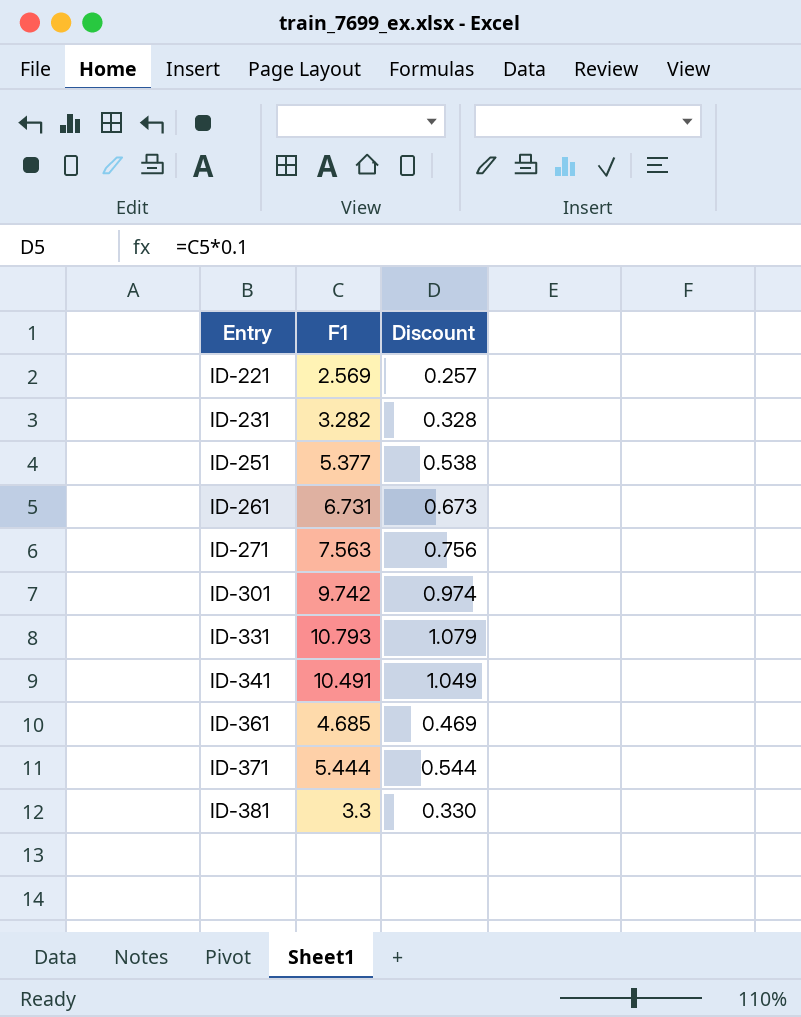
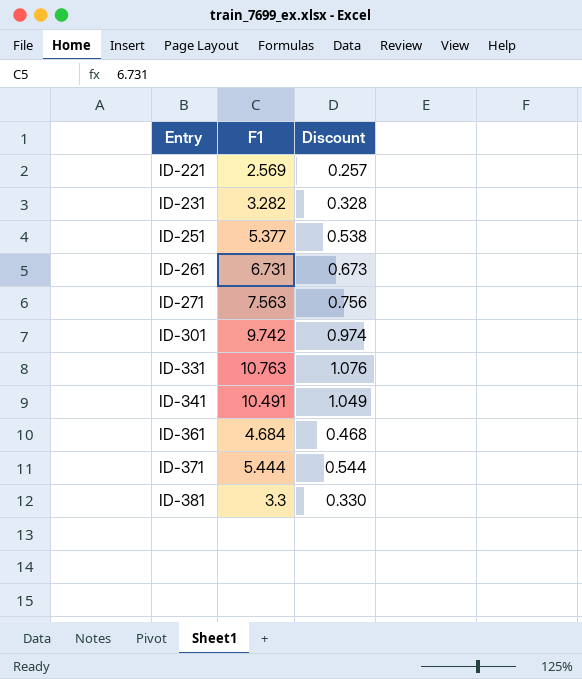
ID-331 | F1: 10.793 -> 10.763
ID-331 | Discount: 1.079 -> 1.076
ID-361 | F1: 4.685 -> 4.684
ID-361 | Discount: 0.469 -> 0.468

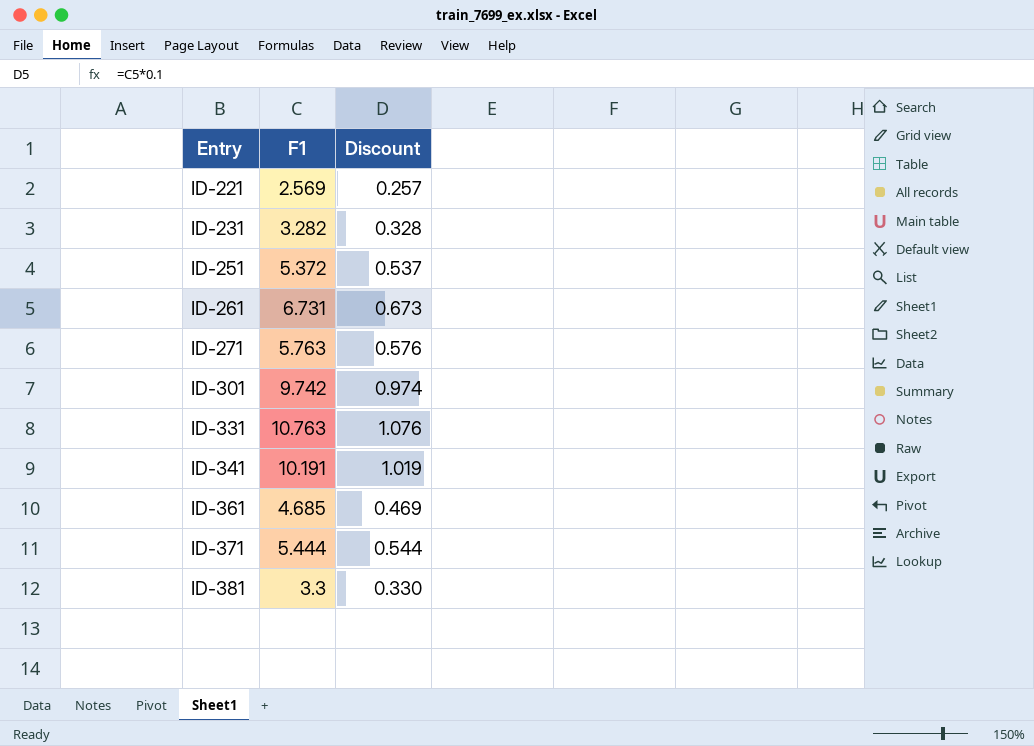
ID-251 | F1: 5.377 -> 5.372
ID-251 | Discount: 0.538 -> 0.537
ID-271 | F1: 7.563 -> 5.763
ID-271 | Discount: 0.756 -> 0.576
ID-341 | F1: 10.491 -> 10.191
ID-341 | Discount: 1.049 -> 1.019
ID-361 | F1: 4.684 -> 4.685
ID-361 | Discount: 0.468 -> 0.469

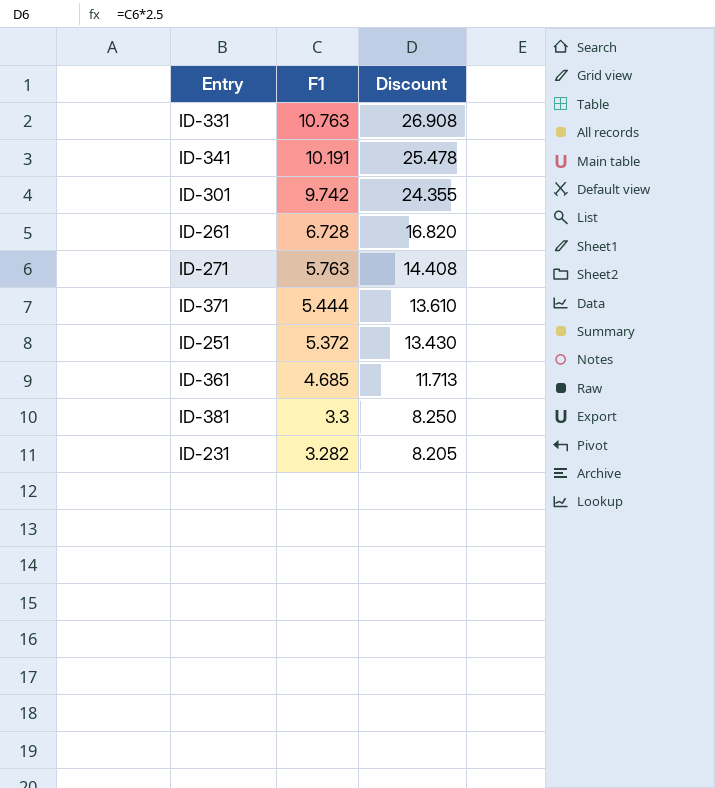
row order: Entry ascending -> F1 descending
column Discount | formula: [F1] * 0.1 -> [F1] * 2.5
row ID-221: 2.569 | 0.257 -> none
ID-261 | F1: 6.731 -> 6.728

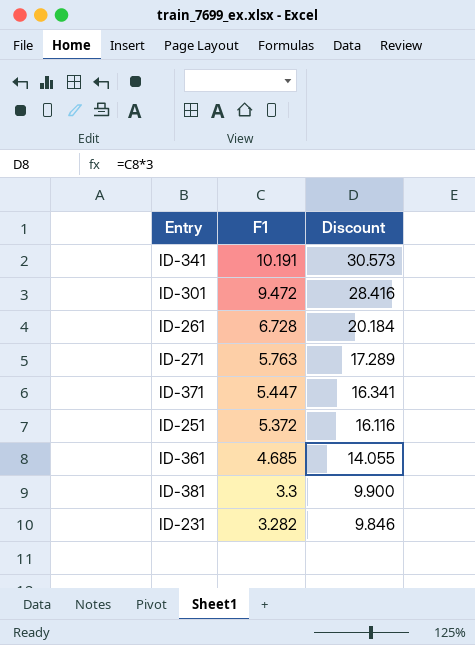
column Discount | formula: [F1] * 2.5 -> [F1] * 3
row ID-331: 10.763 | 26.908 -> none
ID-301 | F1: 9.742 -> 9.472
ID-371 | F1: 5.444 -> 5.447

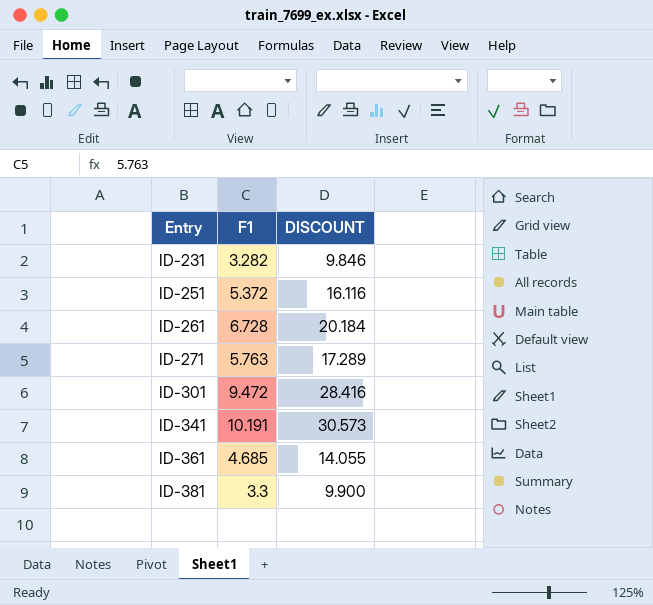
row order: F1 descending -> Entry ascending
column name: Discount -> DISCOUNT
row ID-371: 5.447 | 16.341 -> none

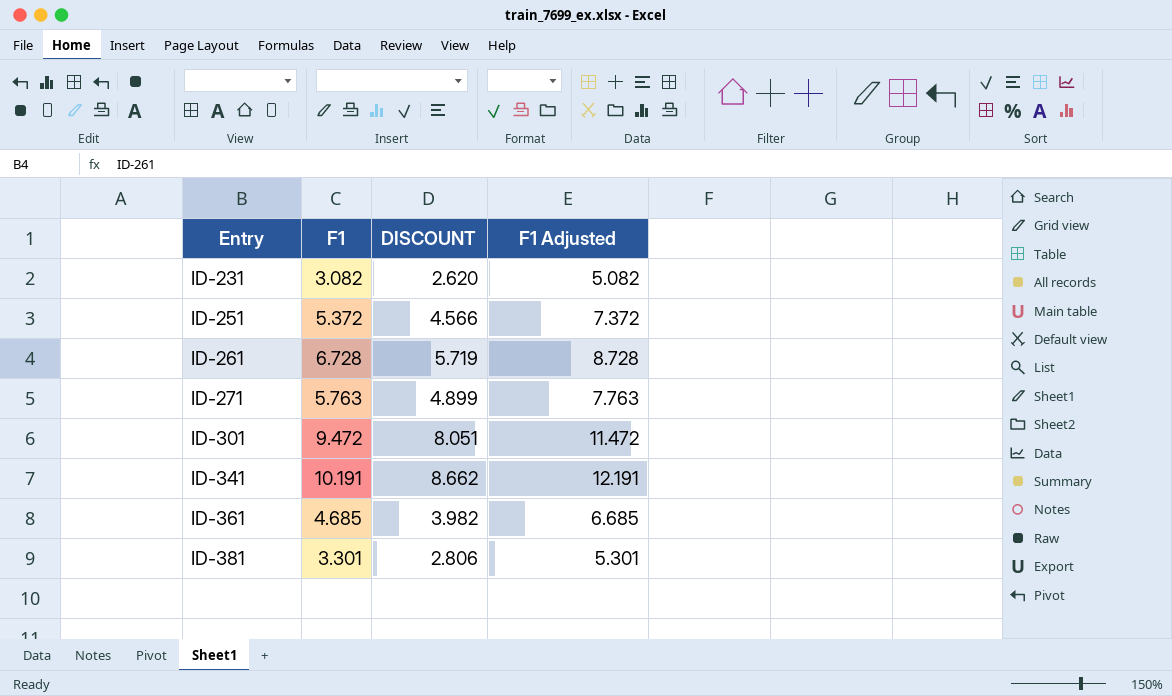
column DISCOUNT | formula: [F1] * 3 -> [F1] * 0.85
column F1 Adjusted | formula: none -> [F1] + 2
ID-231 | F1: 3.282 -> 3.082
ID-381 | F1: 3.3 -> 3.301

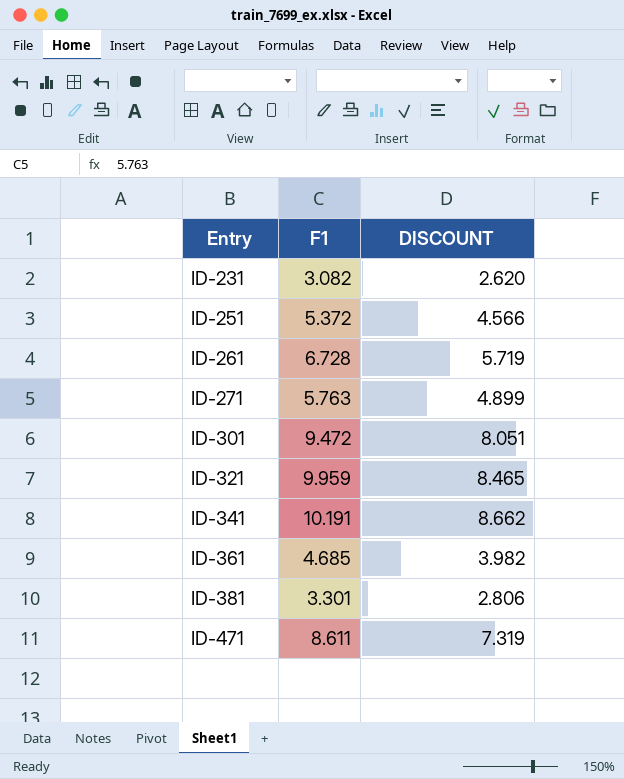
column F1 Adjusted | formula: [F1] + 2 -> none
row ID-321: none -> 9.959 | 8.465
row ID-471: none -> 8.611 | 7.319

